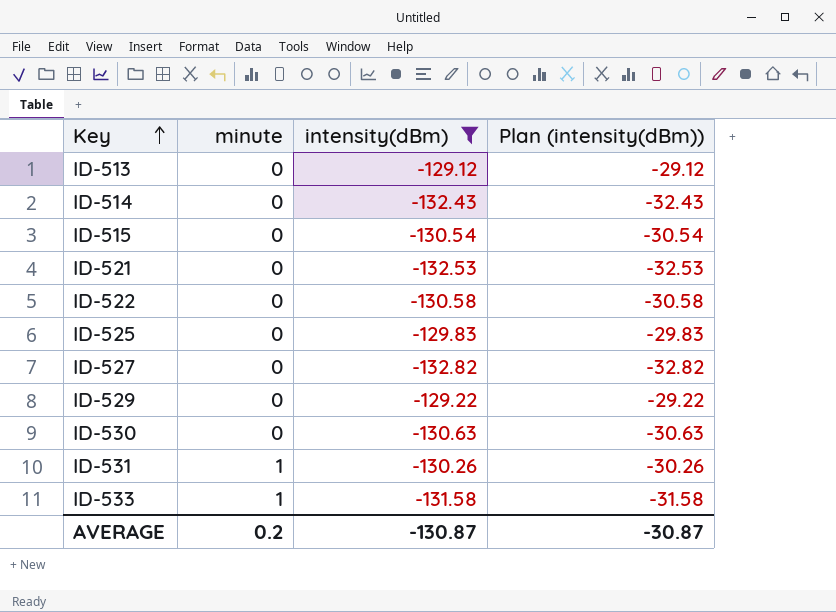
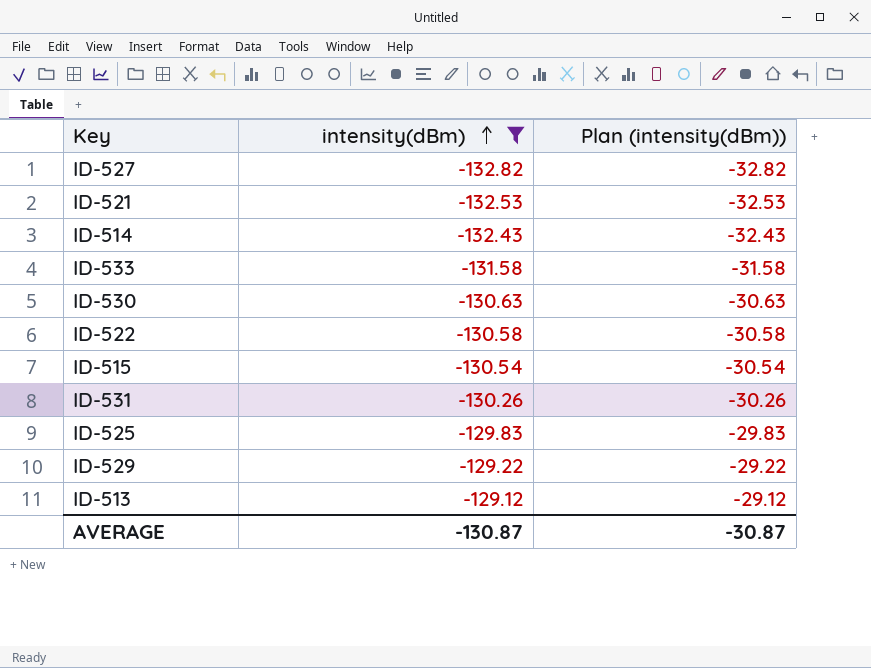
row order: Key ascending -> intensity(dBm) ascending
column minute | position: 2 -> none

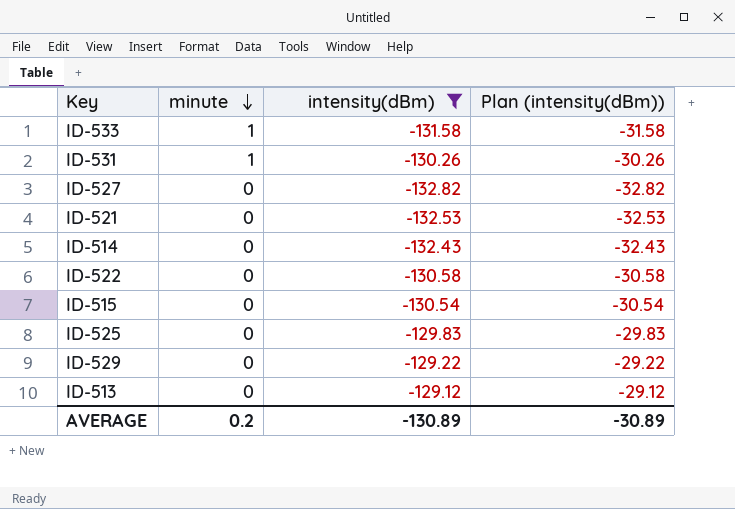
row order: intensity(dBm) ascending -> minute descending
column minute | position: none -> 2
row ID-530: -130.63 | -30.63 -> none
AVERAGE | intensity(dBm): -130.87 -> -130.89
AVERAGE | Plan (intensity(dBm)): -30.87 -> -30.89

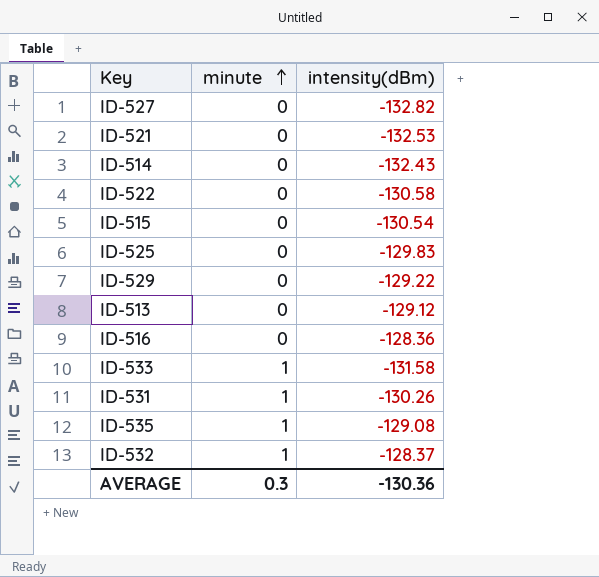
filter: intensity(dBm) <= -129.12 -> none
row order: minute descending -> minute ascending
column Plan (intensity(dBm)) | formula: [intensity(dBm)] + 100 -> none
AVERAGE | minute: 0.2 -> 0.3
AVERAGE | intensity(dBm): -130.89 -> -130.36

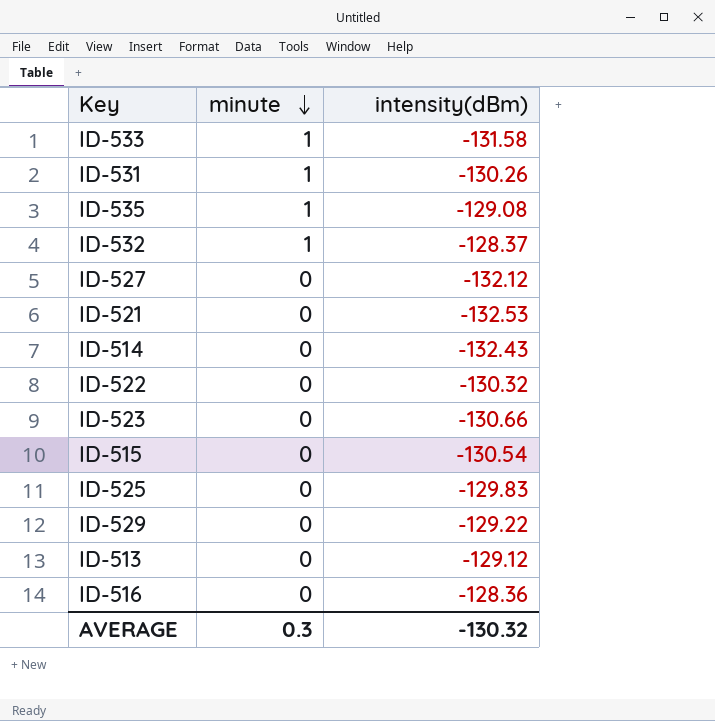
row order: minute ascending -> minute descending
ID-527 | intensity(dBm): -132.82 -> -132.12
ID-522 | intensity(dBm): -130.58 -> -130.32
row ID-523: none -> 0 | -130.66
AVERAGE | intensity(dBm): -130.36 -> -130.32

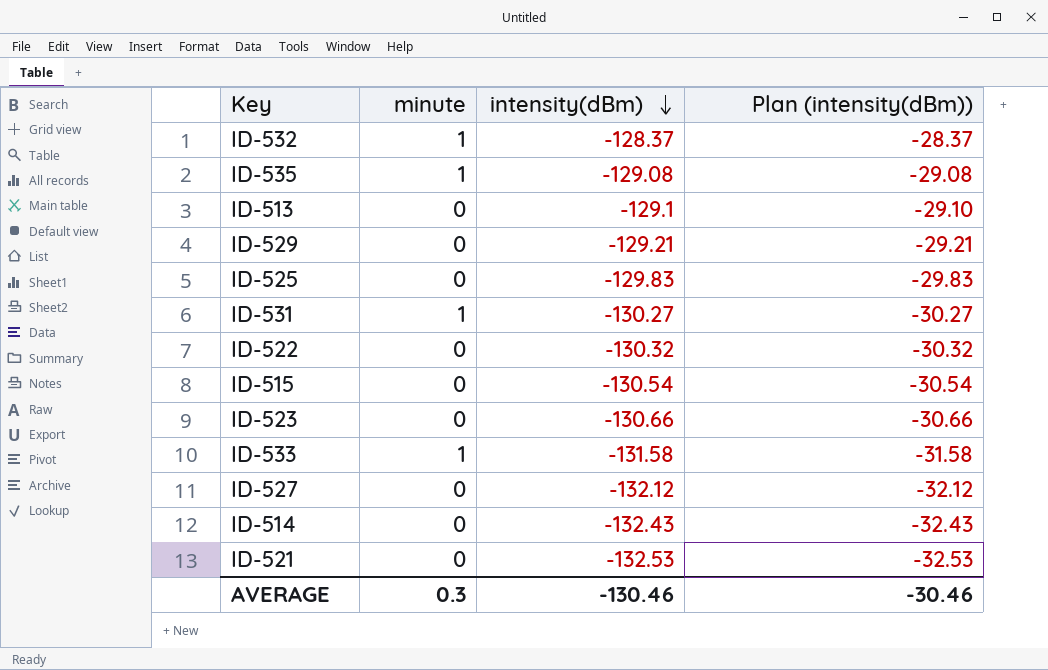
row order: minute descending -> intensity(dBm) descending
column Plan (intensity(dBm)) | formula: none -> [intensity(dBm)] + 100
row ID-516: 0 | -128.36 -> none
ID-513 | intensity(dBm): -129.12 -> -129.1
ID-529 | intensity(dBm): -129.22 -> -129.21
ID-531 | intensity(dBm): -130.26 -> -130.27
AVERAGE | intensity(dBm): -130.32 -> -130.46

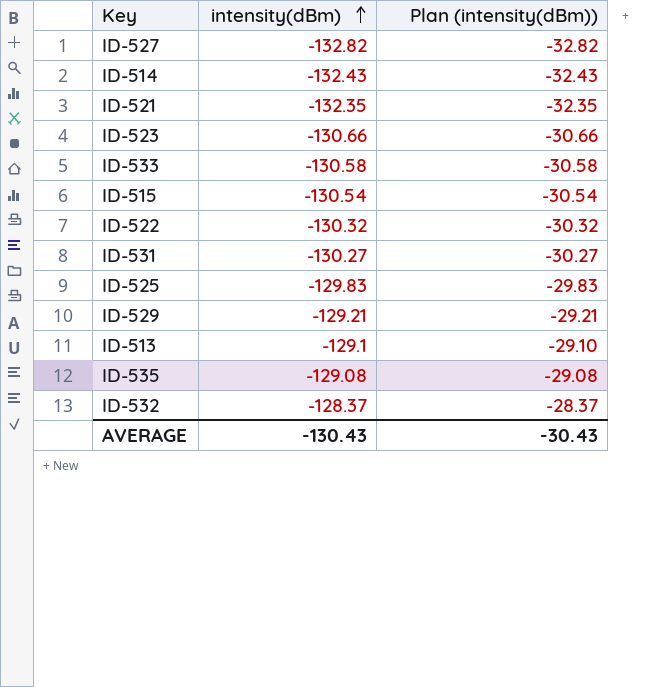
row order: intensity(dBm) descending -> intensity(dBm) ascending
column minute | position: 2 -> none
ID-527 | intensity(dBm): -132.12 -> -132.82
ID-527 | Plan (intensity(dBm)): -32.12 -> -32.82
ID-521 | intensity(dBm): -132.53 -> -132.35
ID-521 | Plan (intensity(dBm)): -32.53 -> -32.35
ID-533 | intensity(dBm): -131.58 -> -130.58
ID-533 | Plan (intensity(dBm)): -31.58 -> -30.58
AVERAGE | intensity(dBm): -130.46 -> -130.43
AVERAGE | Plan (intensity(dBm)): -30.46 -> -30.43

